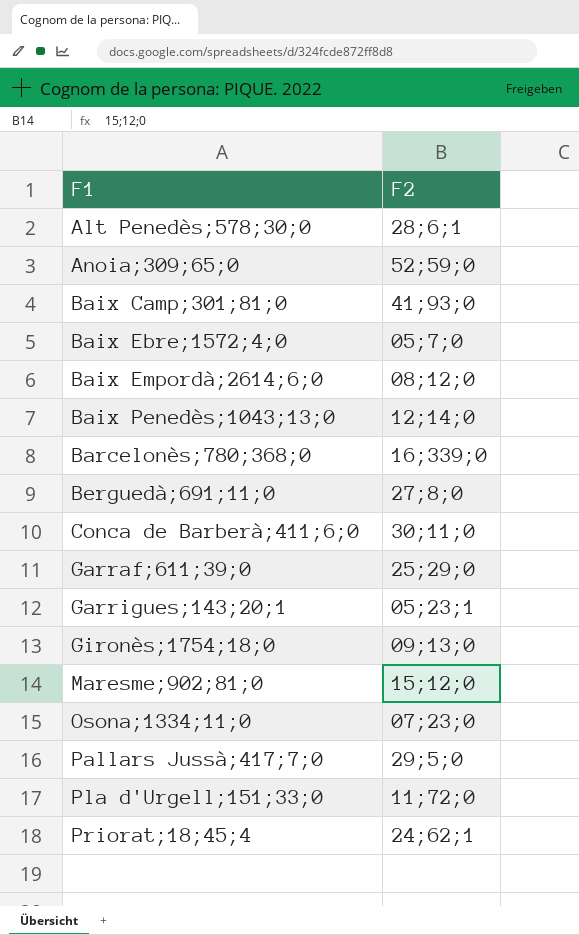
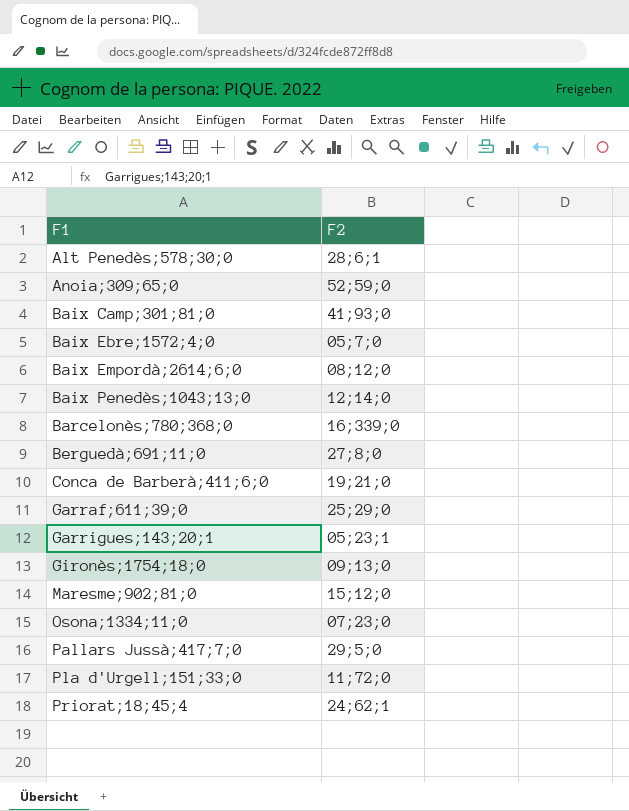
Conca de Barberà;411;6;0 | F2: 30;11;0 -> 19;21;0

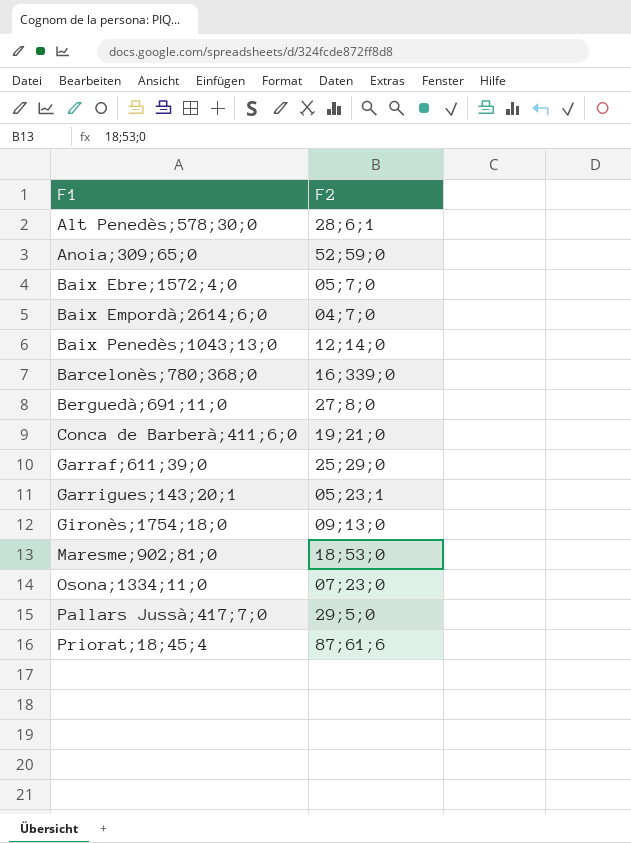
row Baix Camp;301;81;0: 41;93;0 -> none
row Pla d'Urgell;151;33;0: 11;72;0 -> none
Baix Empordà;2614;6;0 | F2: 08;12;0 -> 04;7;0
Maresme;902;81;0 | F2: 15;12;0 -> 18;53;0
Priorat;18;45;4 | F2: 24;62;1 -> 87;61;6

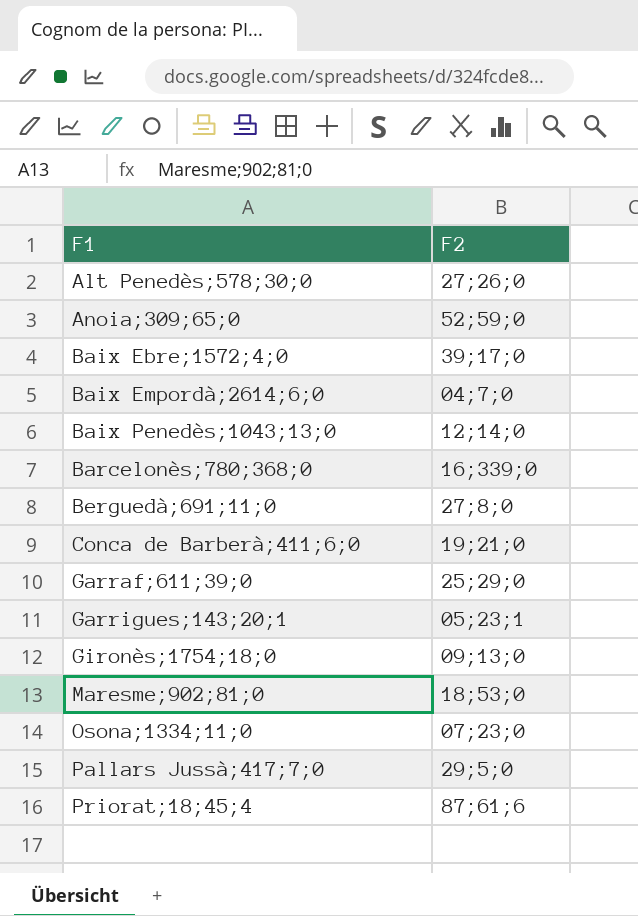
Alt Penedès;578;30;0 | F2: 28;6;1 -> 27;26;0
Baix Ebre;1572;4;0 | F2: 05;7;0 -> 39;17;0

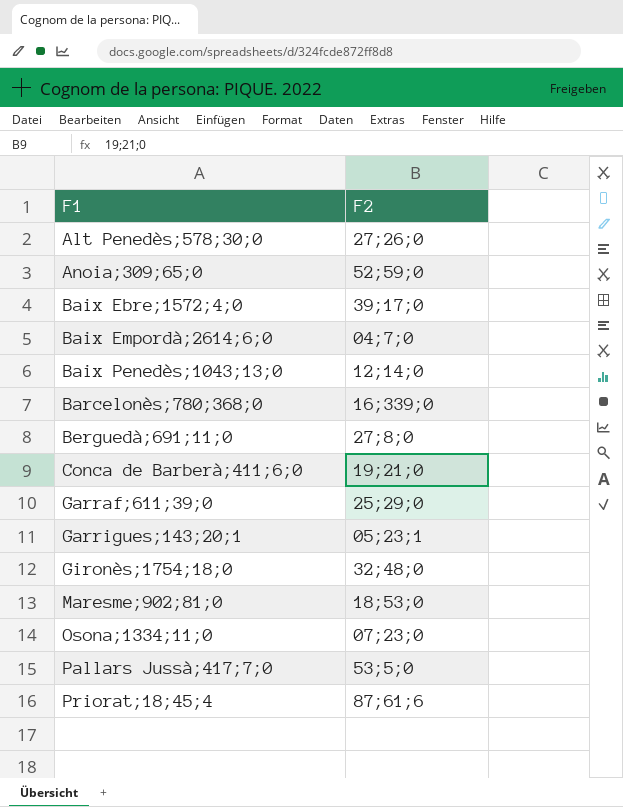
Gironès;1754;18;0 | F2: 09;13;0 -> 32;48;0
Pallars Jussà;417;7;0 | F2: 29;5;0 -> 53;5;0

